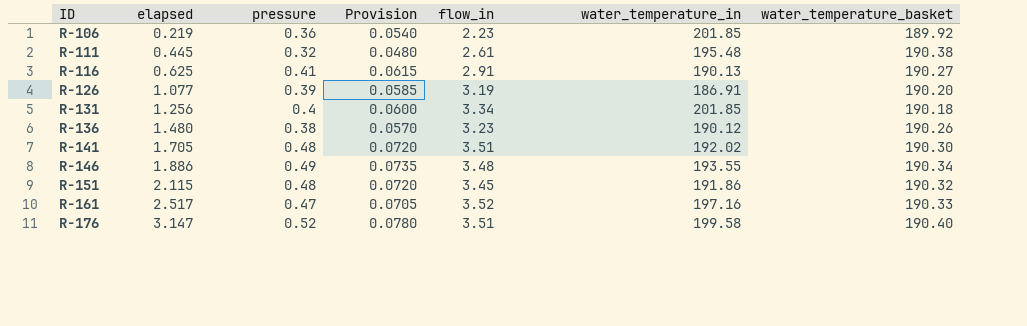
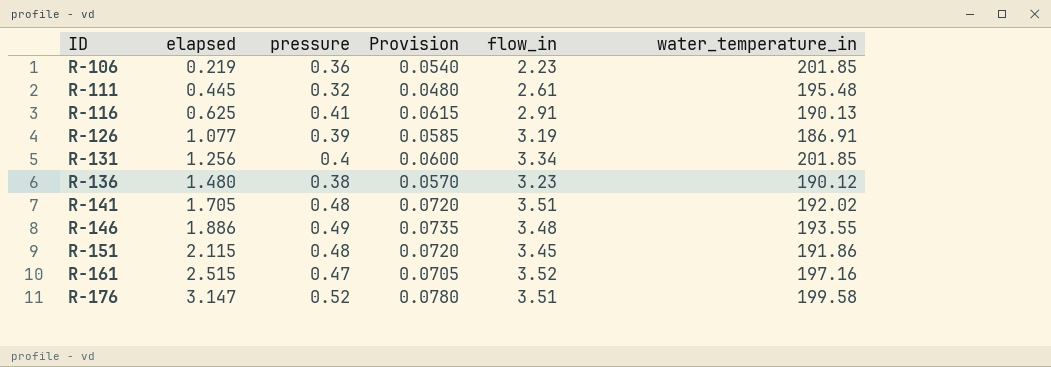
column water_temperature_basket | position: 7 -> none
R-161 | elapsed: 2.517 -> 2.515

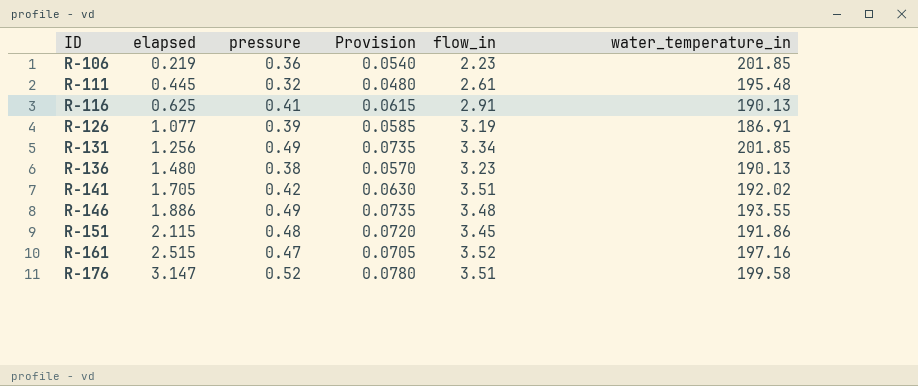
R-131 | pressure: 0.4 -> 0.49
R-131 | Provision: 0.0600 -> 0.0735
R-136 | water_temperature_in: 190.12 -> 190.13
R-141 | pressure: 0.48 -> 0.42
R-141 | Provision: 0.0720 -> 0.0630

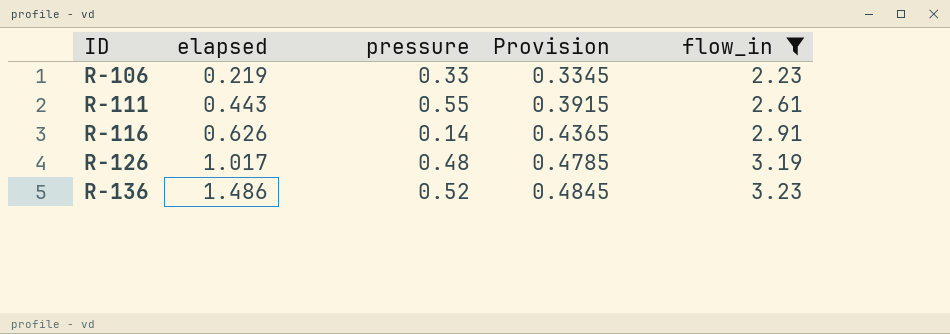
filter: none -> flow_in <= 3.23
column water_temperature_in | position: 6 -> none
column Provision | formula: [pressure] * 0.15 -> [flow_in] * 0.15
R-106 | pressure: 0.36 -> 0.33
R-111 | elapsed: 0.445 -> 0.443
R-111 | pressure: 0.32 -> 0.55
R-116 | elapsed: 0.625 -> 0.626
R-116 | pressure: 0.41 -> 0.14
R-126 | elapsed: 1.077 -> 1.017
R-126 | pressure: 0.39 -> 0.48
R-136 | elapsed: 1.480 -> 1.486
R-136 | pressure: 0.38 -> 0.52

